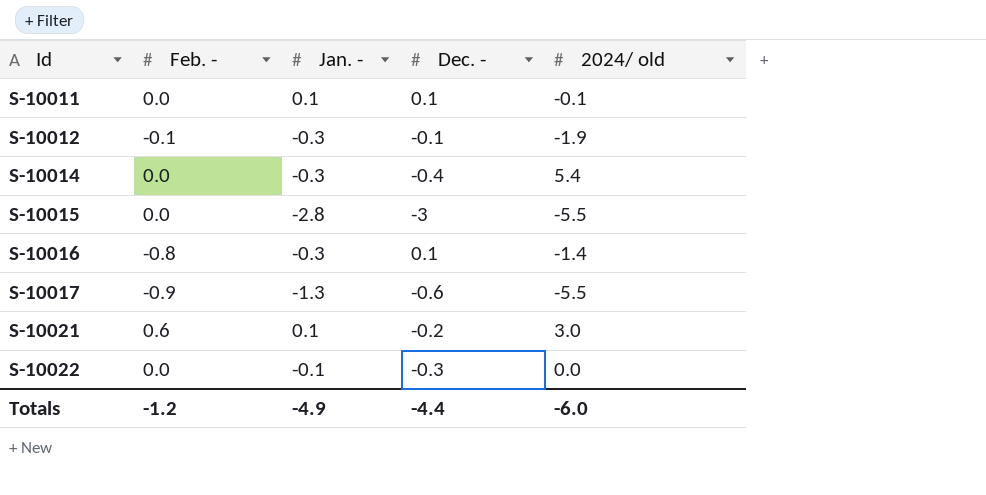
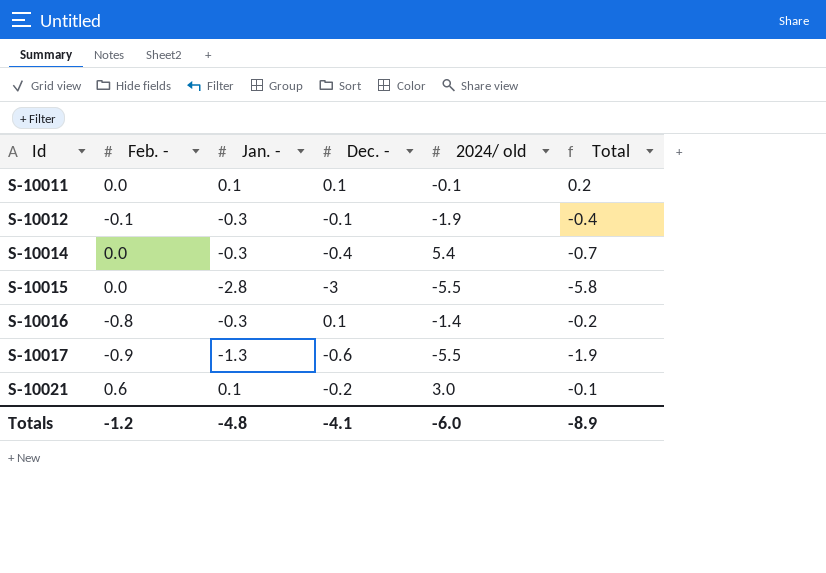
column Total | formula: none -> [Jan. -] + [Dec. -]
row S-10022: 0.0 | -0.1 | -0.3 | 0.0 -> none
Totals | Jan. -: -4.9 -> -4.8
Totals | Dec. -: -4.4 -> -4.1

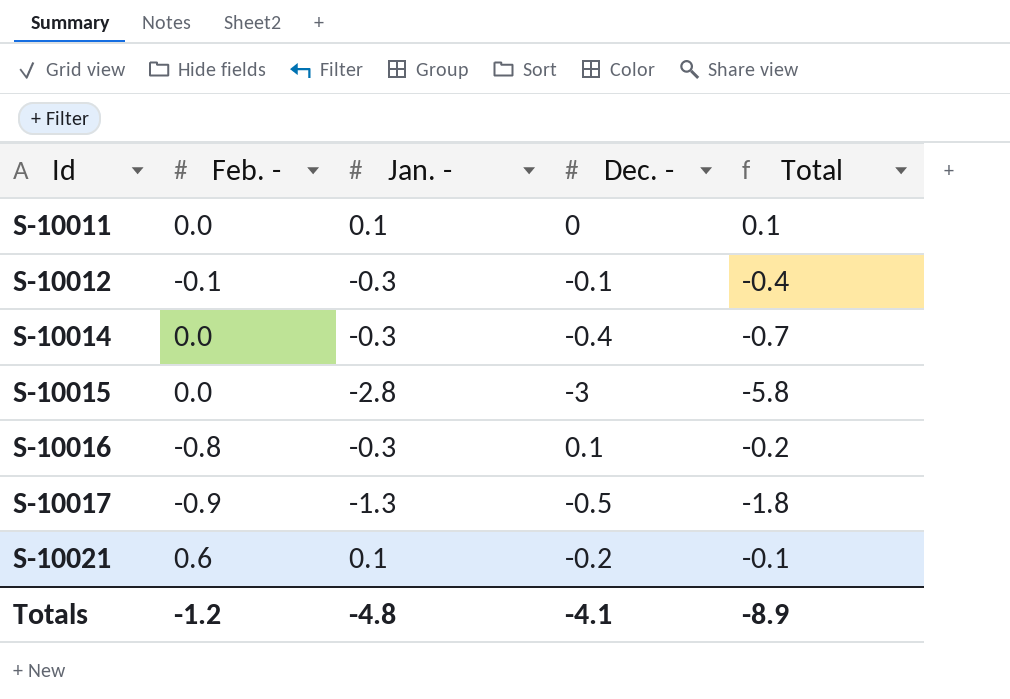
column 2024/ old | position: 5 -> none
S-10011 | Dec. -: 0.1 -> 0
S-10011 | Total: 0.2 -> 0.1
S-10017 | Dec. -: -0.6 -> -0.5
S-10017 | Total: -1.9 -> -1.8

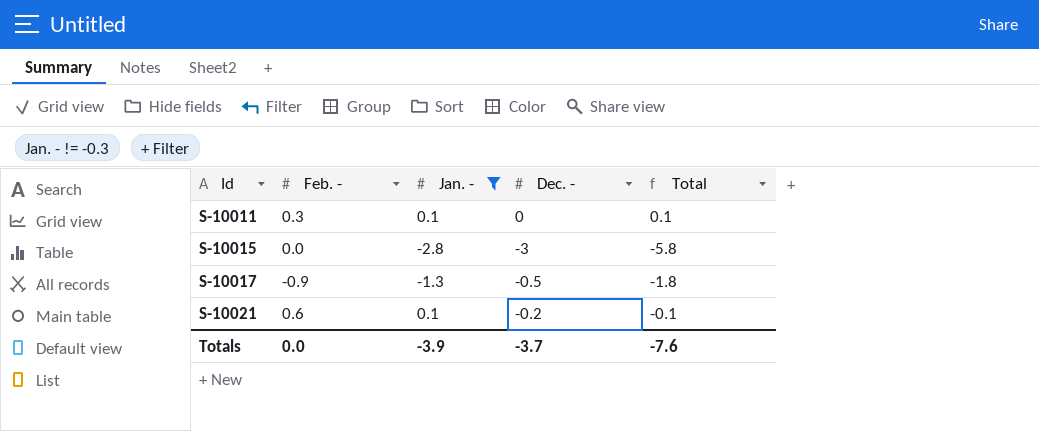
filter: none -> Jan. - != -0.3
S-10011 | Feb. -: 0.0 -> 0.3
Totals | Feb. -: -1.2 -> 0.0
Totals | Jan. -: -4.8 -> -3.9
Totals | Dec. -: -4.1 -> -3.7
Totals | Total: -8.9 -> -7.6

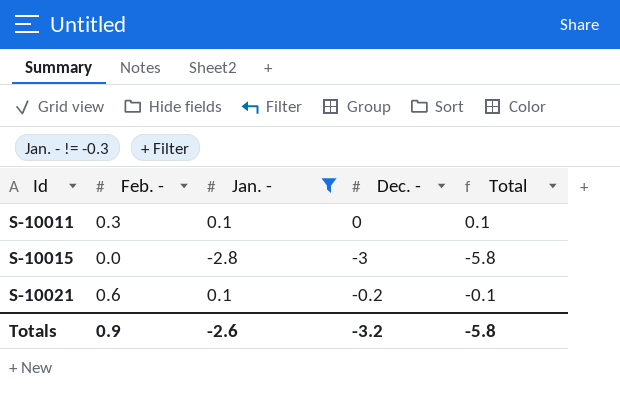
row S-10017: -0.9 | -1.3 | -0.5 | -1.8 -> none
Totals | Feb. -: 0.0 -> 0.9
Totals | Jan. -: -3.9 -> -2.6
Totals | Dec. -: -3.7 -> -3.2
Totals | Total: -7.6 -> -5.8

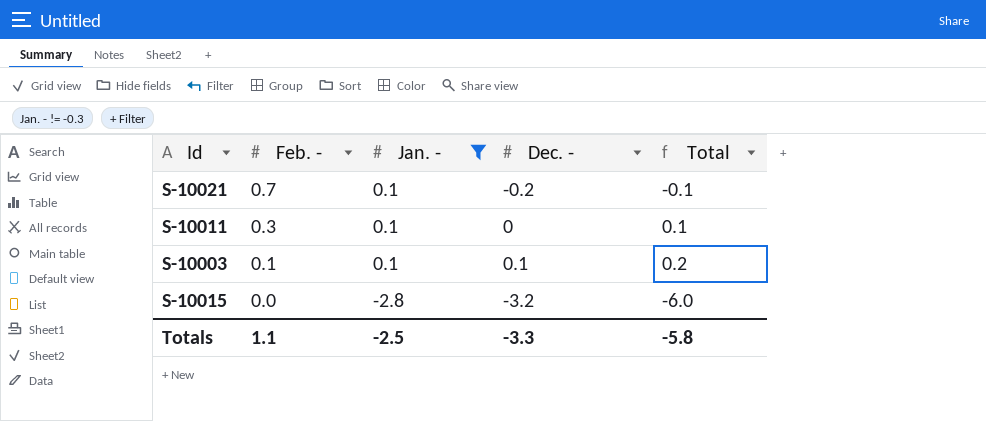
row order: Id ascending -> Feb. - descending
S-10021 | Feb. -: 0.6 -> 0.7
row S-10003: none -> 0.1 | 0.1 | 0.1 | 0.2
S-10015 | Dec. -: -3 -> -3.2
S-10015 | Total: -5.8 -> -6.0
Totals | Feb. -: 0.9 -> 1.1
Totals | Jan. -: -2.6 -> -2.5
Totals | Dec. -: -3.2 -> -3.3

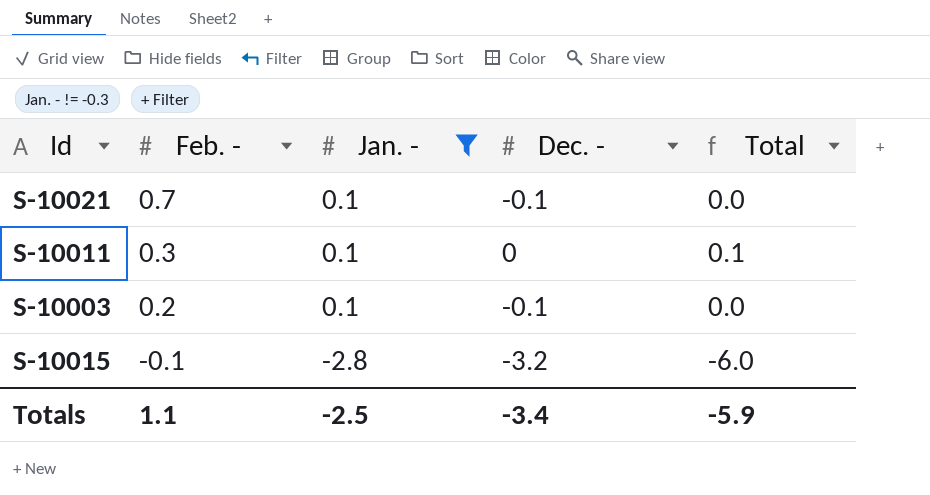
S-10021 | Dec. -: -0.2 -> -0.1
S-10021 | Total: -0.1 -> 0.0
S-10003 | Feb. -: 0.1 -> 0.2
S-10003 | Dec. -: 0.1 -> -0.1
S-10003 | Total: 0.2 -> 0.0
S-10015 | Feb. -: 0.0 -> -0.1
Totals | Dec. -: -3.3 -> -3.4
Totals | Total: -5.8 -> -5.9

